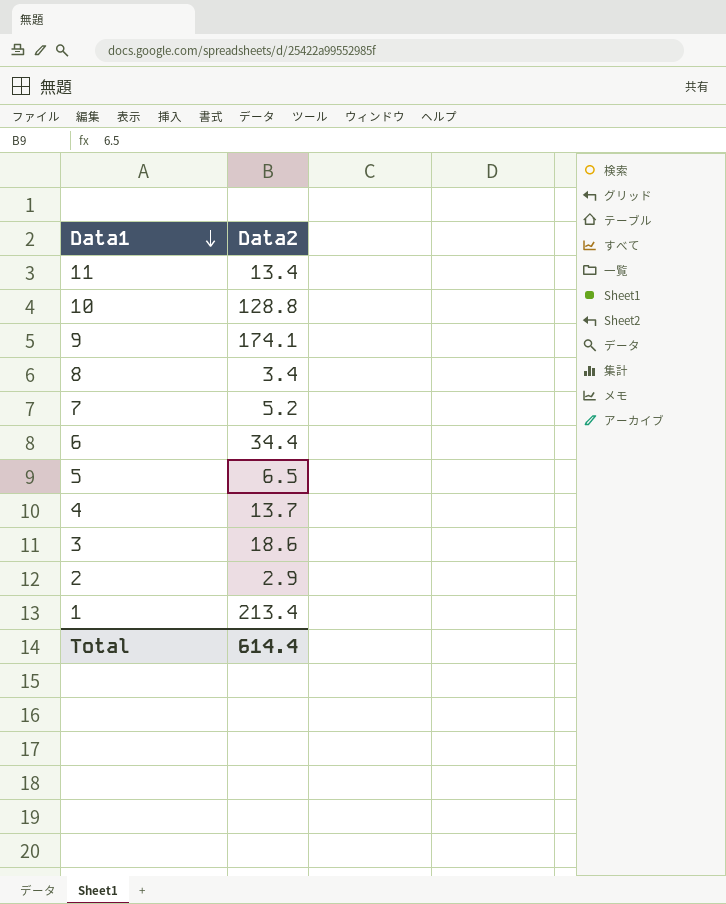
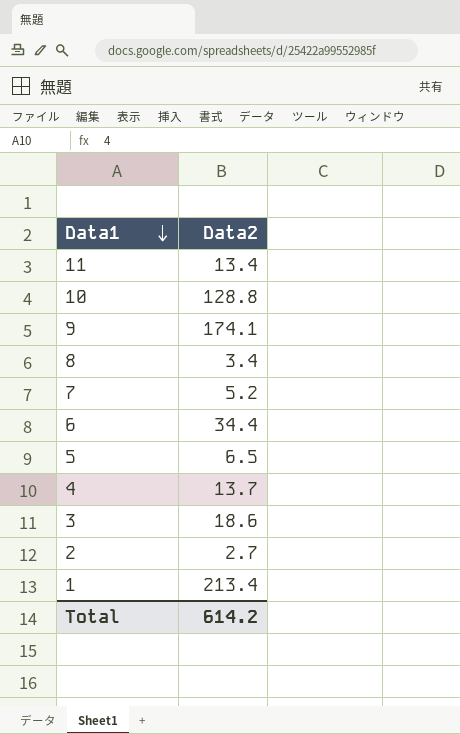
2 | Data2: 2.9 -> 2.7
Total | Data2: 614.4 -> 614.2

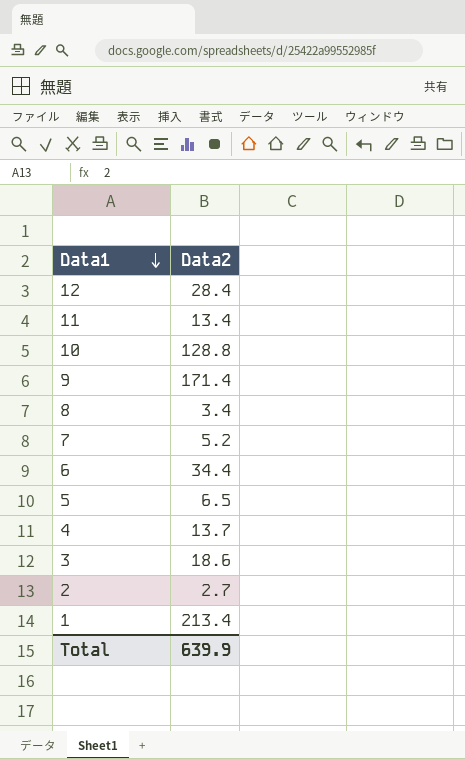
row 12: none -> 28.4
9 | Data2: 174.1 -> 171.4
Total | Data2: 614.2 -> 639.9

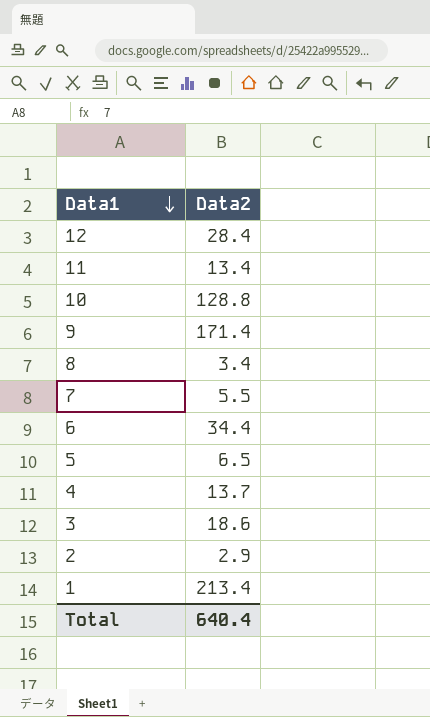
7 | Data2: 5.2 -> 5.5
2 | Data2: 2.7 -> 2.9
Total | Data2: 639.9 -> 640.4

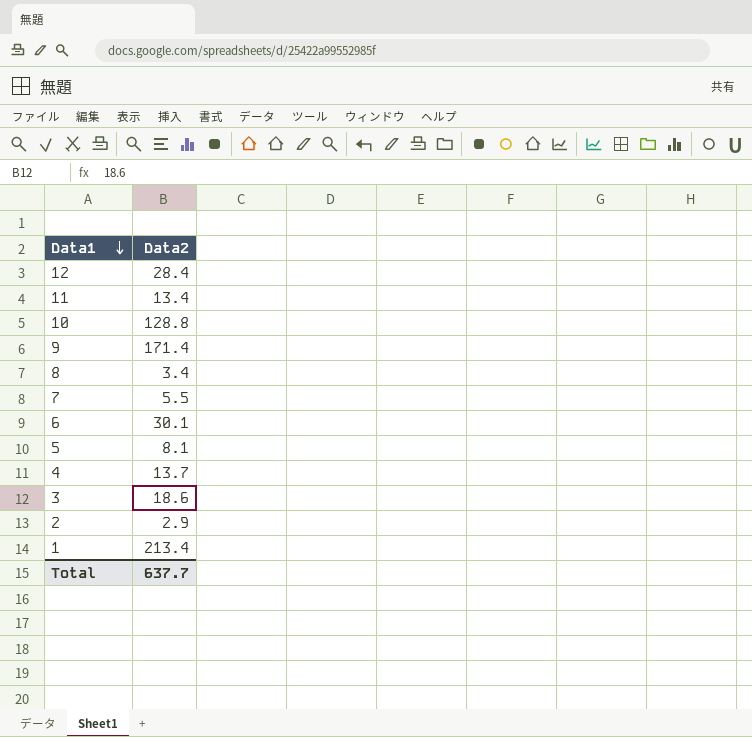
6 | Data2: 34.4 -> 30.1
5 | Data2: 6.5 -> 8.1
Total | Data2: 640.4 -> 637.7

